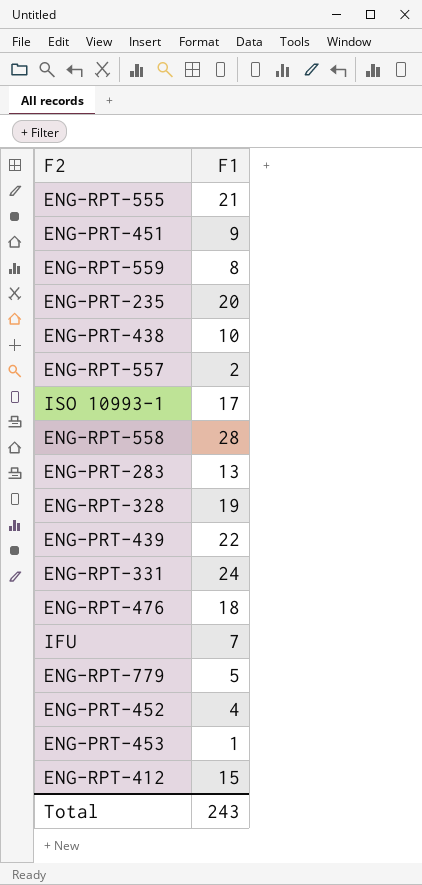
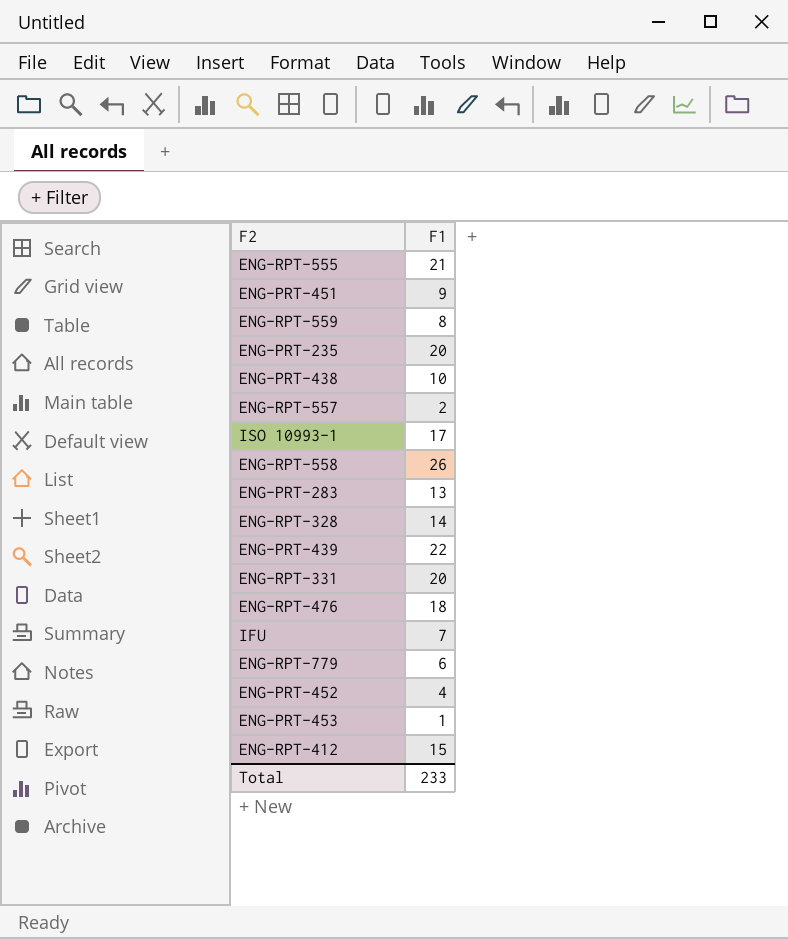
ENG-RPT-558 | F1: 28 -> 26
ENG-RPT-328 | F1: 19 -> 14
ENG-RPT-331 | F1: 24 -> 20
ENG-RPT-779 | F1: 5 -> 6
Total | F1: 243 -> 233

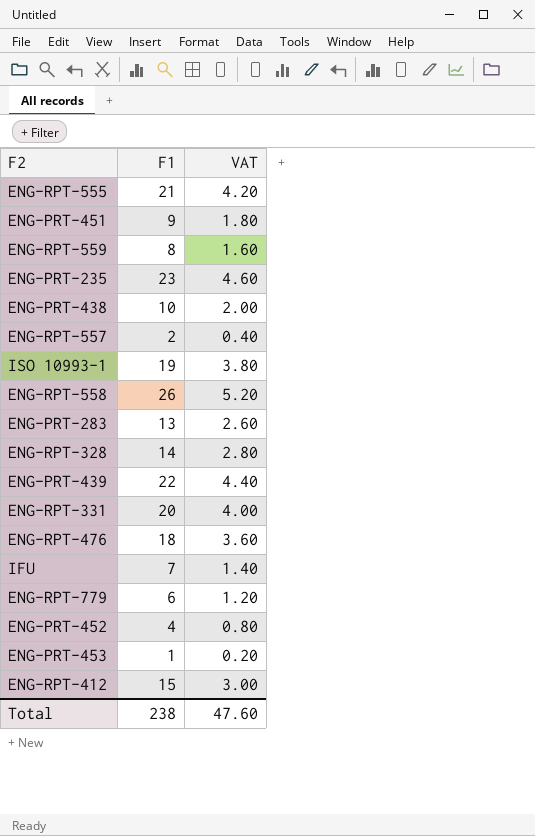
column VAT | formula: none -> [F1] * 0.2
ENG-PRT-235 | F1: 20 -> 23
ISO 10993-1 | F1: 17 -> 19
Total | F1: 233 -> 238

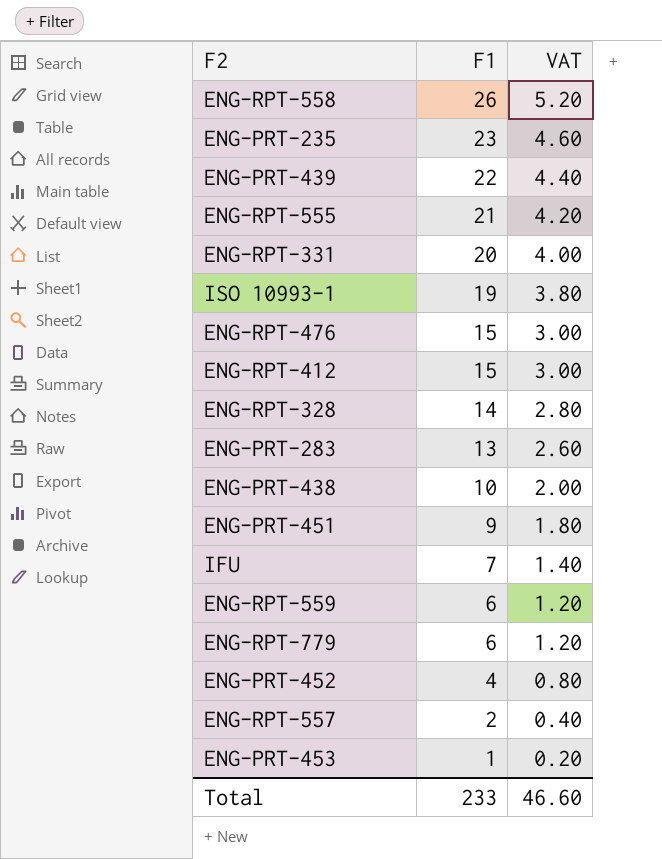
row order: none -> F1 descending
ENG-RPT-476 | F1: 18 -> 15
ENG-RPT-476 | VAT: 3.60 -> 3.00
ENG-RPT-559 | F1: 8 -> 6
ENG-RPT-559 | VAT: 1.60 -> 1.20
Total | F1: 238 -> 233
Total | VAT: 47.60 -> 46.60

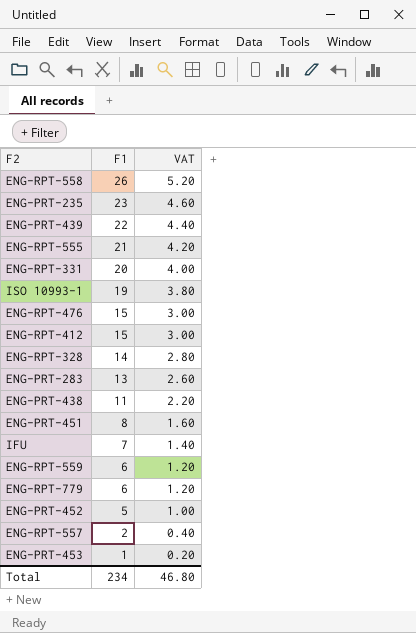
ENG-PRT-438 | F1: 10 -> 11
ENG-PRT-438 | VAT: 2.00 -> 2.20
ENG-PRT-451 | F1: 9 -> 8
ENG-PRT-451 | VAT: 1.80 -> 1.60
ENG-PRT-452 | F1: 4 -> 5
ENG-PRT-452 | VAT: 0.80 -> 1.00
Total | F1: 233 -> 234
Total | VAT: 46.60 -> 46.80

